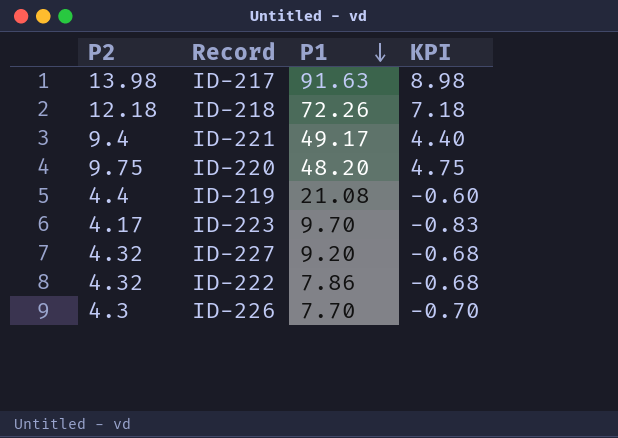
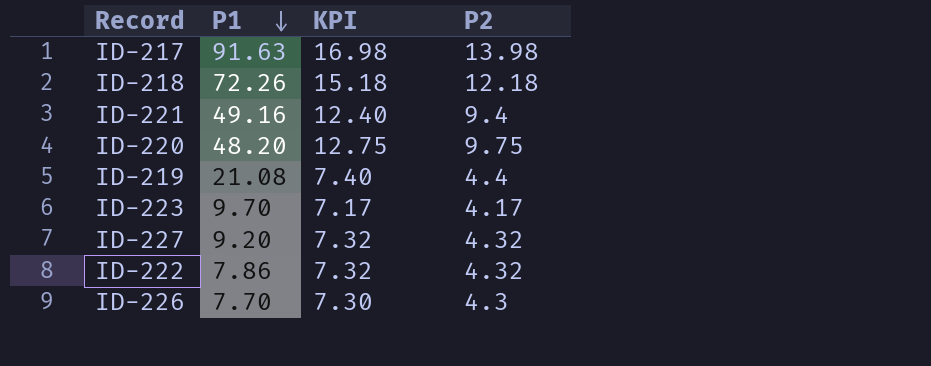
column KPI | formula: [P2] - 5 -> [P2] + 3
column P2 | position: 1 -> 4
ID-221 | P1: 49.17 -> 49.16

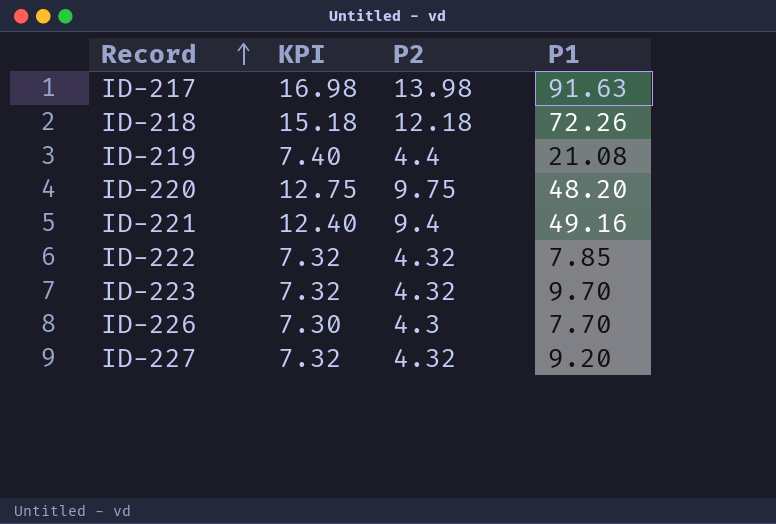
row order: P1 descending -> Record ascending
column P1 | position: 2 -> 4
ID-222 | P1: 7.86 -> 7.85
ID-223 | KPI: 7.17 -> 7.32
ID-223 | P2: 4.17 -> 4.32

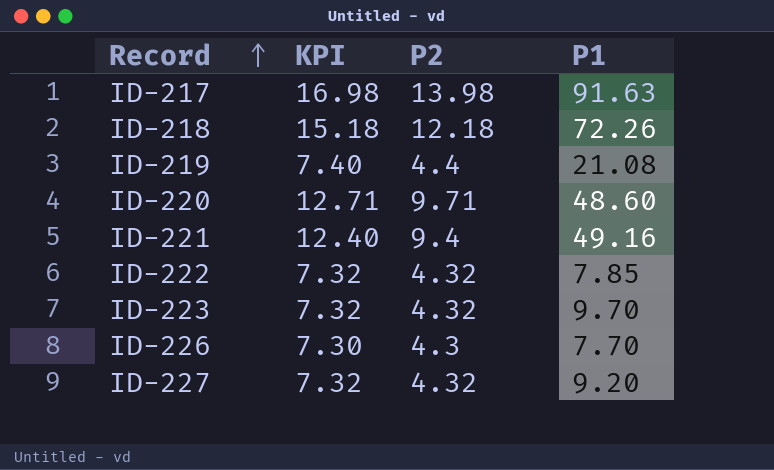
ID-220 | KPI: 12.75 -> 12.71
ID-220 | P2: 9.75 -> 9.71
ID-220 | P1: 48.20 -> 48.60

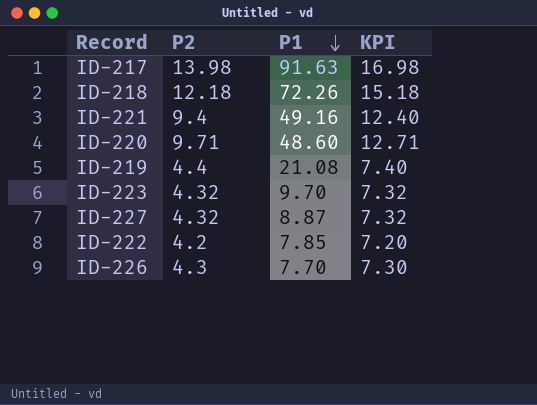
row order: Record ascending -> P1 descending
column KPI | position: 2 -> 4
ID-227 | P1: 9.20 -> 8.87
ID-222 | P2: 4.32 -> 4.2
ID-222 | KPI: 7.32 -> 7.20

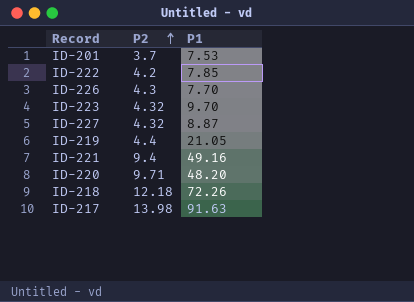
row order: P1 descending -> P2 ascending
column KPI | formula: [P2] + 3 -> none
row ID-201: none -> 3.7 | 7.53
ID-219 | P1: 21.08 -> 21.05
ID-220 | P1: 48.60 -> 48.20

